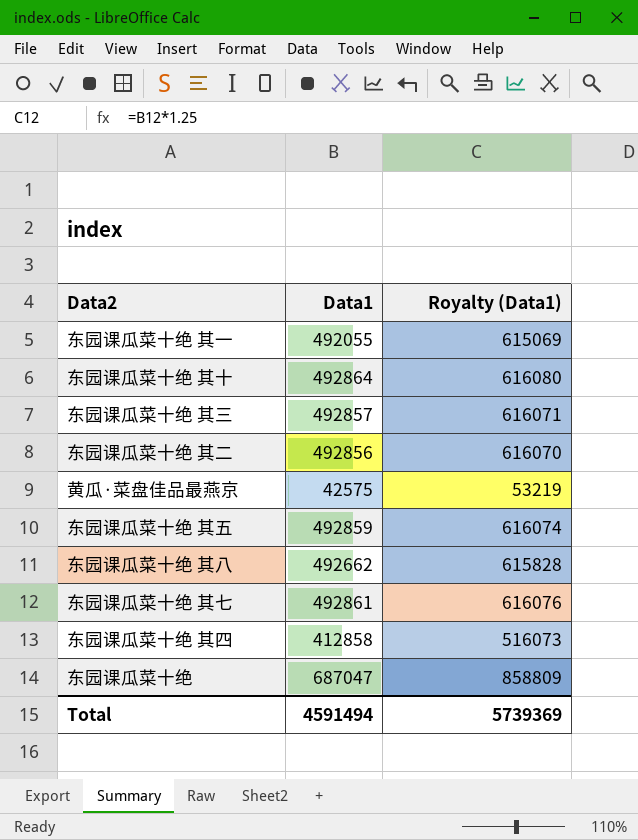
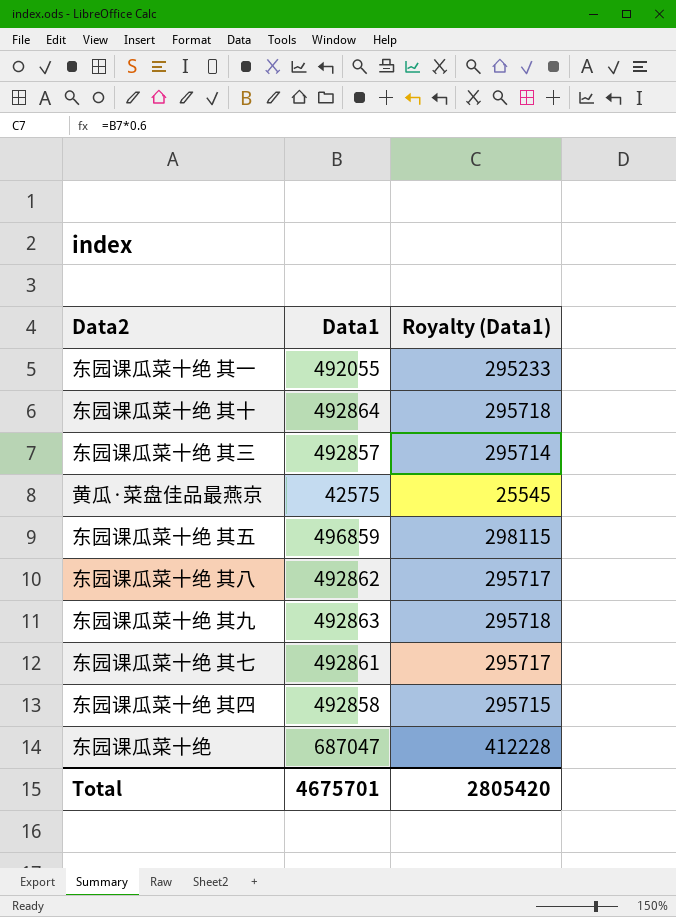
column Royalty (Data1) | formula: [Data1] * 1.25 -> [Data1] * 0.6
row 东园课瓜菜十绝 其二: 492856 | 616070 -> none
东园课瓜菜十绝 其五 | Data1: 492859 -> 496859
东园课瓜菜十绝 其八 | Data1: 492662 -> 492862
row 东园课瓜菜十绝 其九: none -> 492863 | 295718
东园课瓜菜十绝 其四 | Data1: 412858 -> 492858
Total | Data1: 4591494 -> 4675701
Total | Royalty (Data1): 5739369 -> 2805420

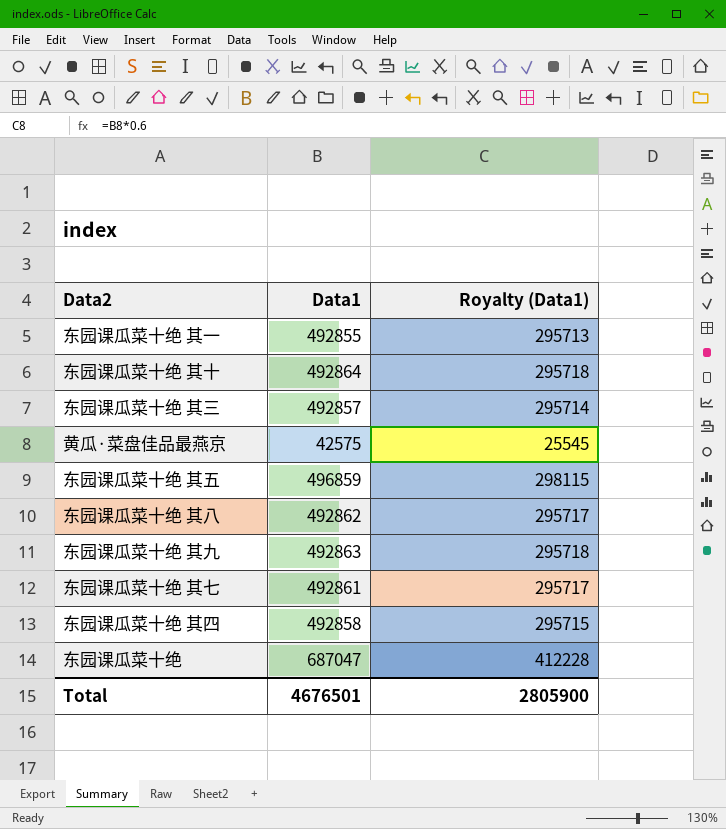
东园课瓜菜十绝 其一 | Data1: 492055 -> 492855
东园课瓜菜十绝 其一 | Royalty (Data1): 295233 -> 295713
Total | Data1: 4675701 -> 4676501
Total | Royalty (Data1): 2805420 -> 2805900

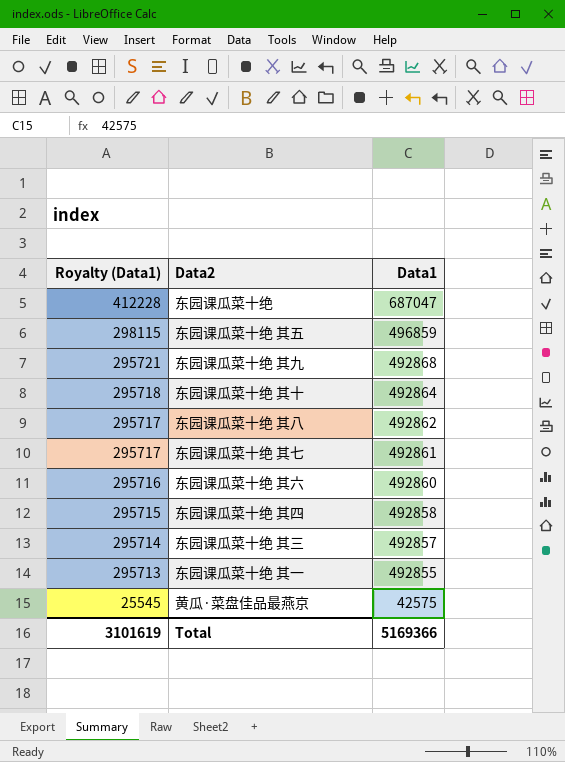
row order: none -> Royalty (Data1) descending
column Royalty (Data1) | position: 3 -> 1
东园课瓜菜十绝 其九 | Royalty (Data1): 295718 -> 295721
东园课瓜菜十绝 其九 | Data1: 492863 -> 492868
row 东园课瓜菜十绝 其六: none -> 295716 | 492860
Total | Royalty (Data1): 2805900 -> 3101619
Total | Data1: 4676501 -> 5169366

